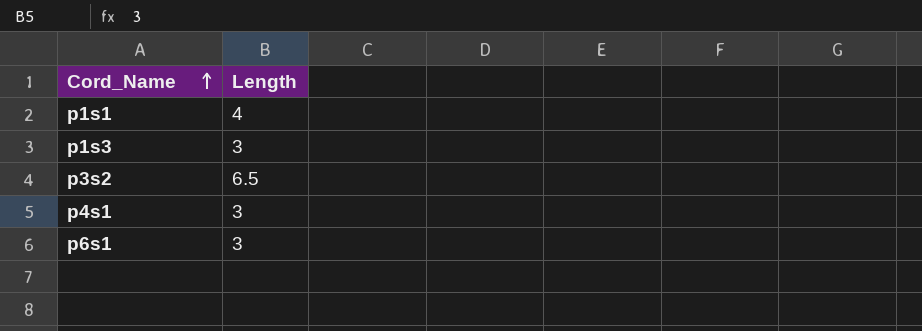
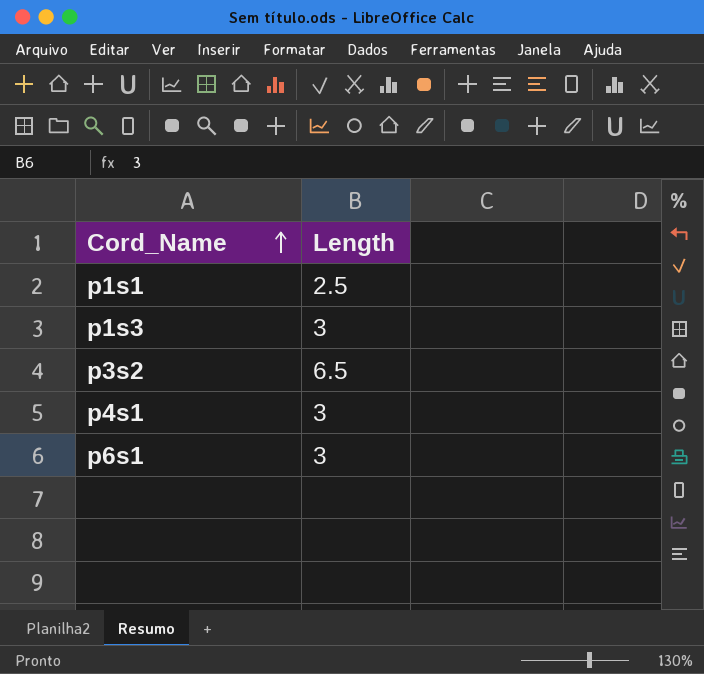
p1s1 | Length: 4 -> 2.5

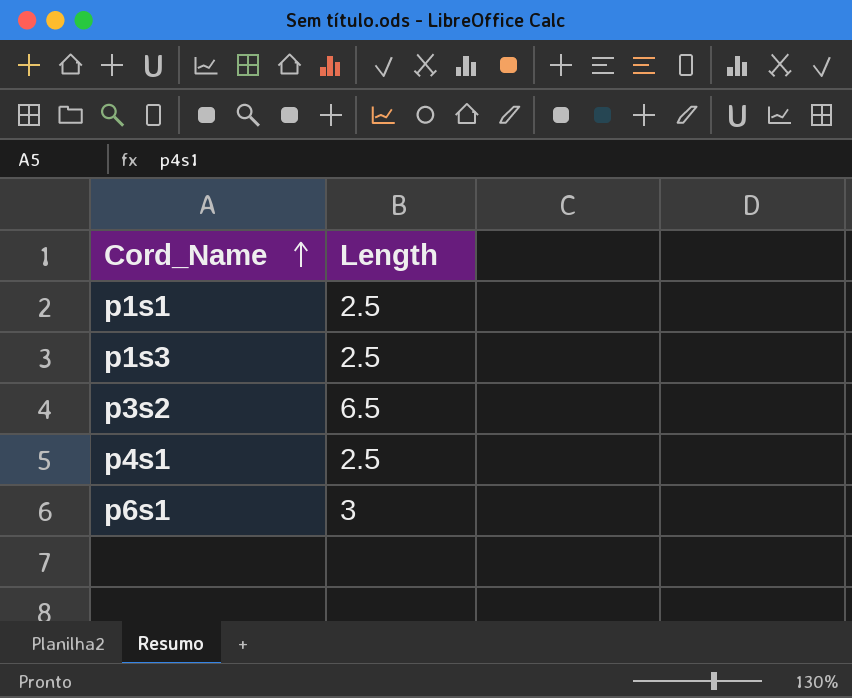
p1s3 | Length: 3 -> 2.5
p4s1 | Length: 3 -> 2.5

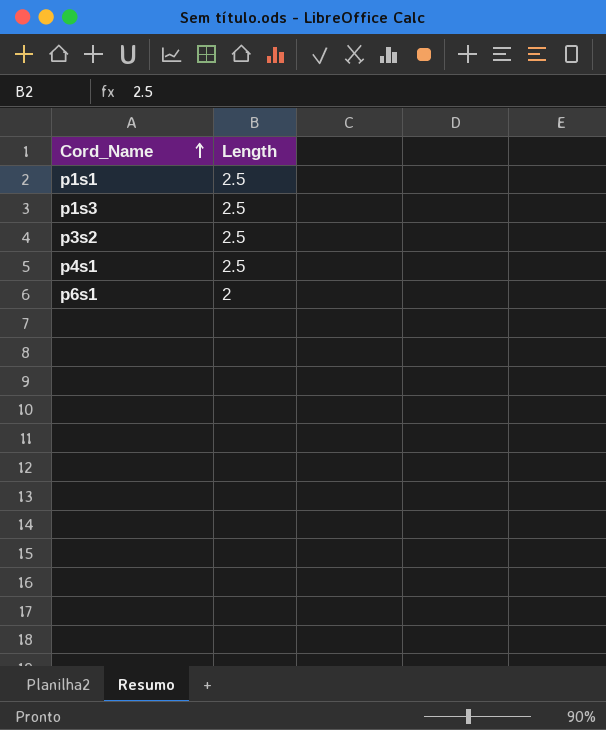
p3s2 | Length: 6.5 -> 2.5
p6s1 | Length: 3 -> 2

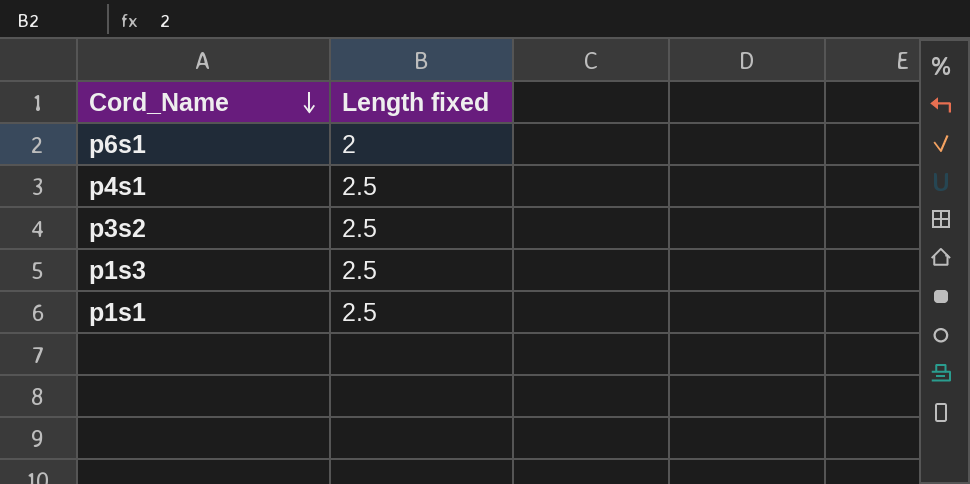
row order: Cord_Name ascending -> Cord_Name descending
column name: Length -> Length fixed

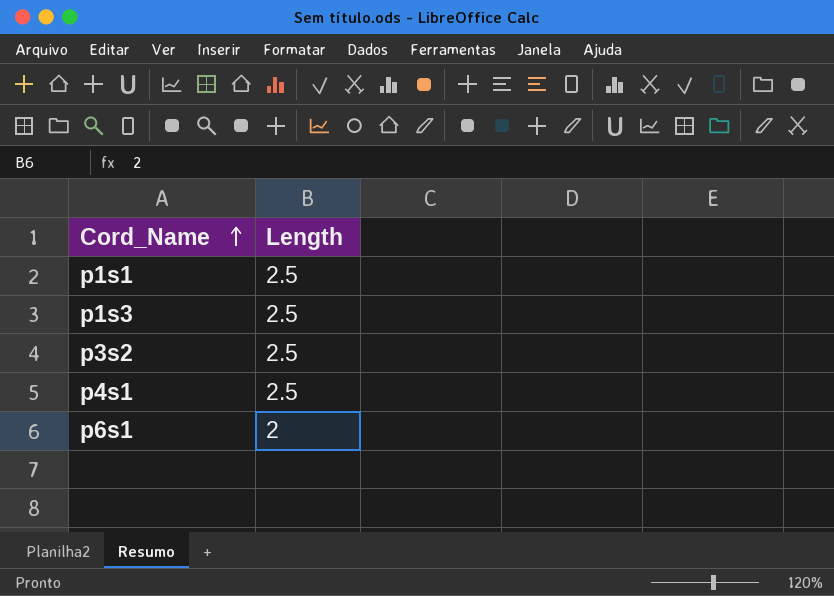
row order: Cord_Name descending -> Cord_Name ascending
column name: Length fixed -> Length

